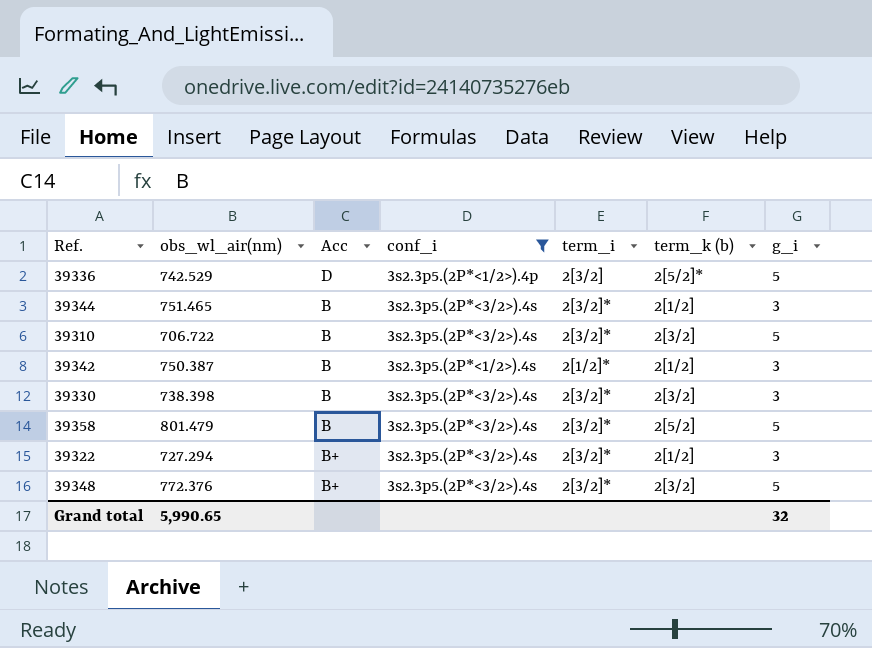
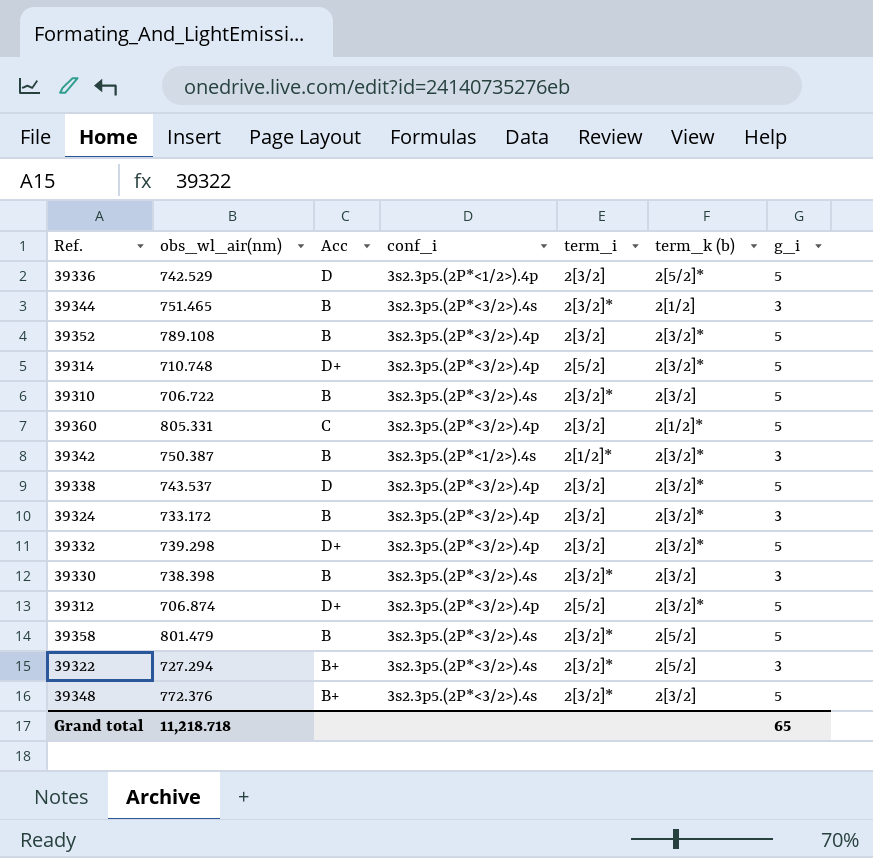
filter: conf_i != 3s2.3p5.(2P*<3/2>).4p -> none
39342 | term_k (b): 2[1/2] -> 2[3/2]*
39322 | term_k (b): 2[1/2] -> 2[5/2]
Grand total | obs_wl_air(nm): 5,990.65 -> 11,218.718
Grand total | g_i: 32 -> 65

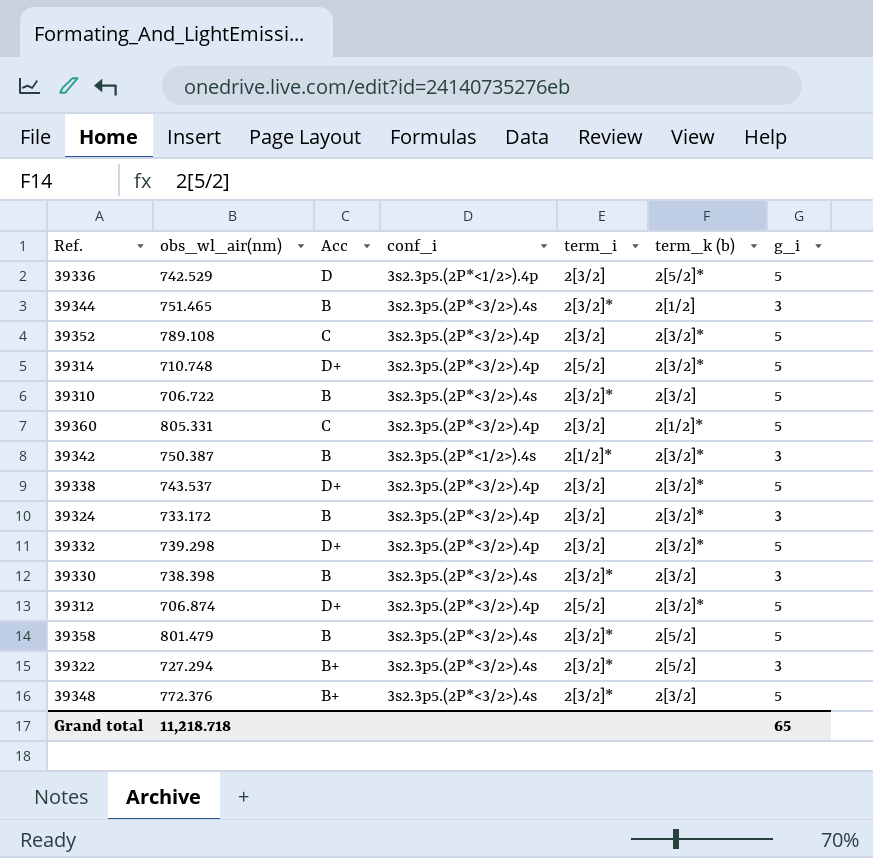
39352 | Acc: B -> C
39338 | Acc: D -> D+

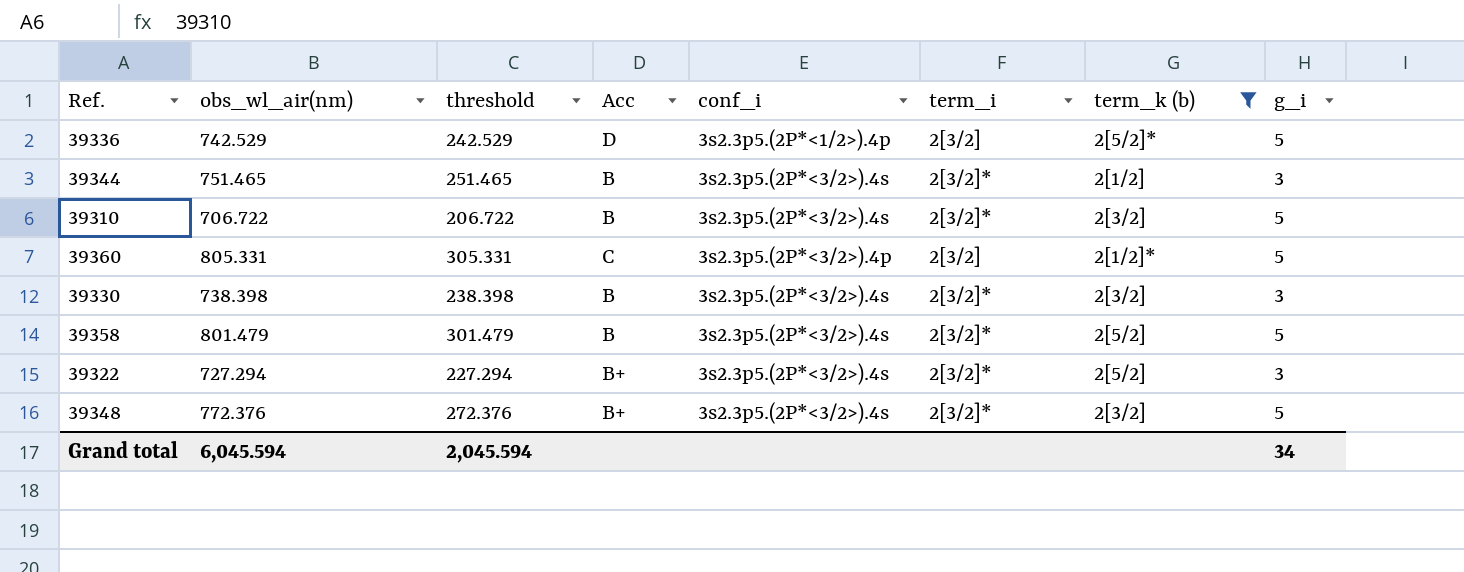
filter: none -> term_k (b) != 2[3/2]*
column threshold | formula: none -> [obs_wl_air(nm)] - 500
Grand total | obs_wl_air(nm): 11,218.718 -> 6,045.594
Grand total | g_i: 65 -> 34

